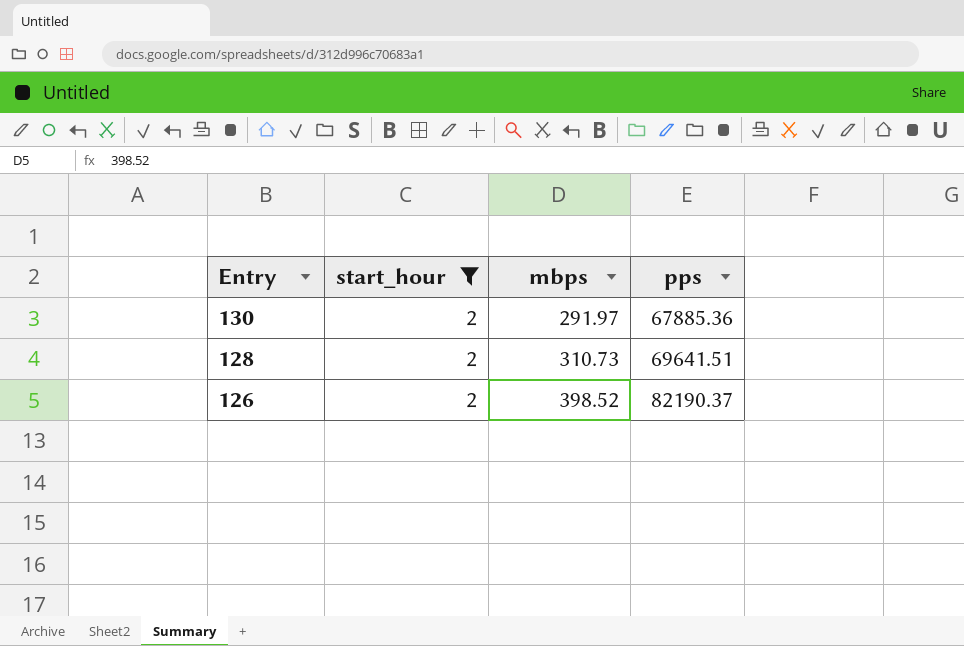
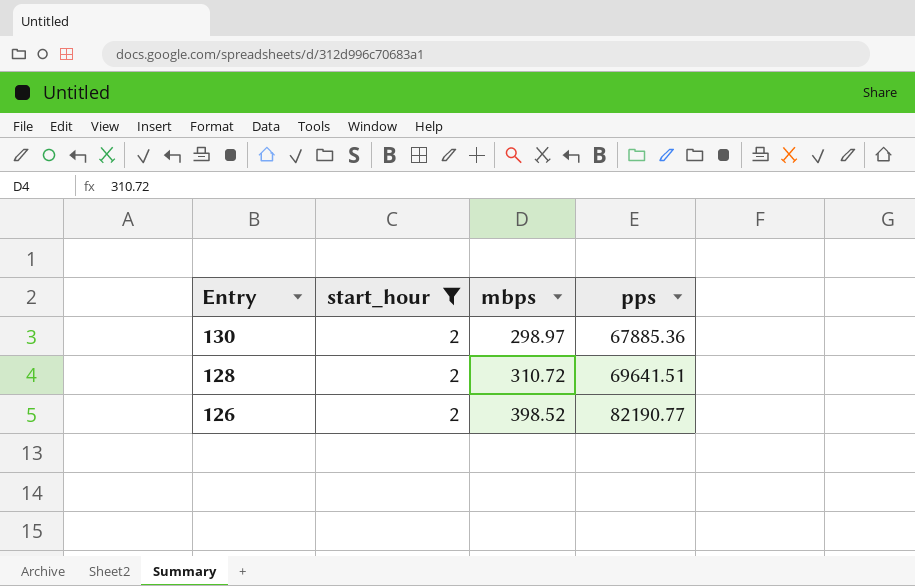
130 | mbps: 291.97 -> 298.97
128 | mbps: 310.73 -> 310.72
126 | pps: 82190.37 -> 82190.77

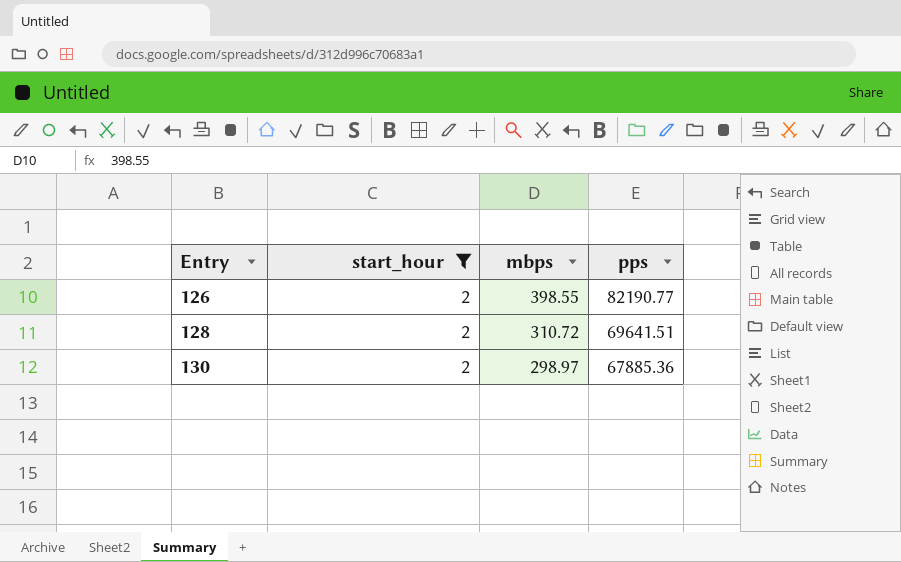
row order: Entry descending -> Entry ascending
126 | mbps: 398.52 -> 398.55

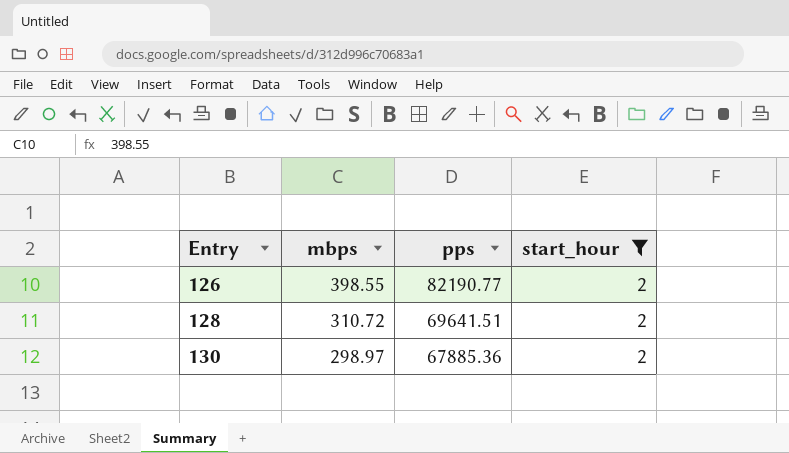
column start_hour | position: 2 -> 4

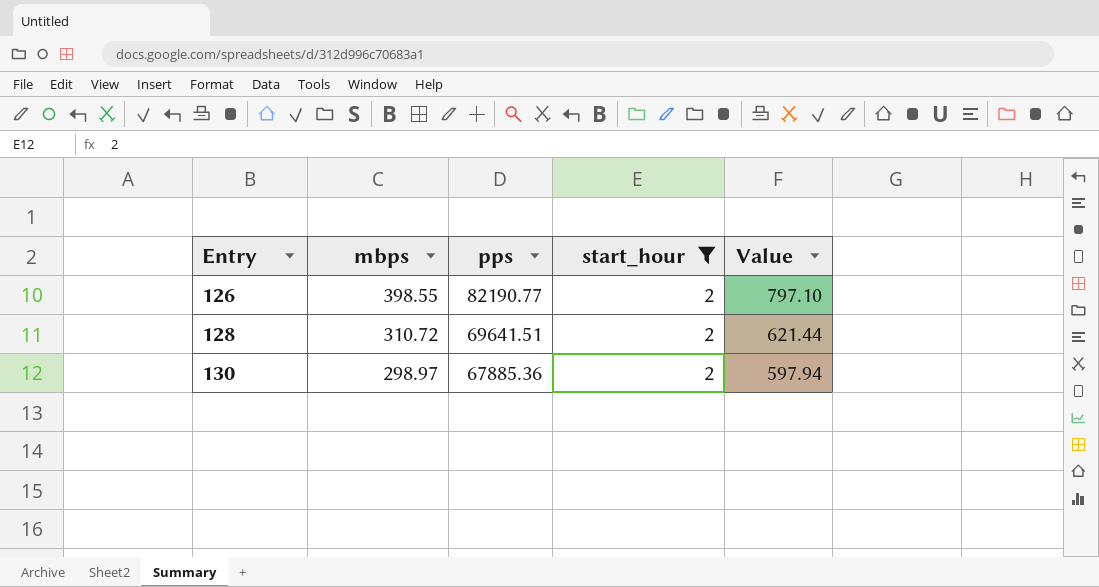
column Value | formula: none -> [mbps] * 2

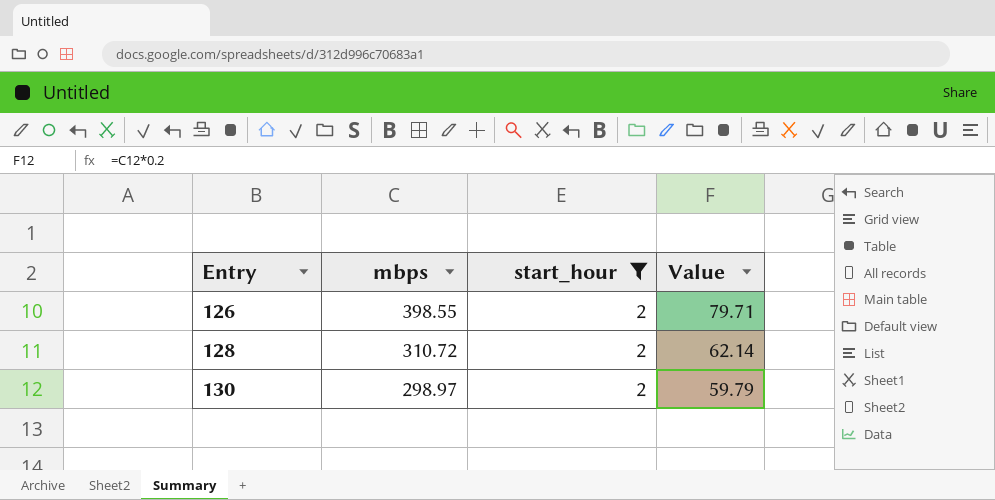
column pps | position: 3 -> none
column Value | formula: [mbps] * 2 -> [mbps] * 0.2

